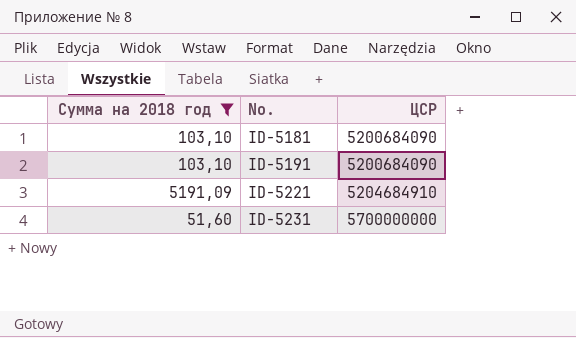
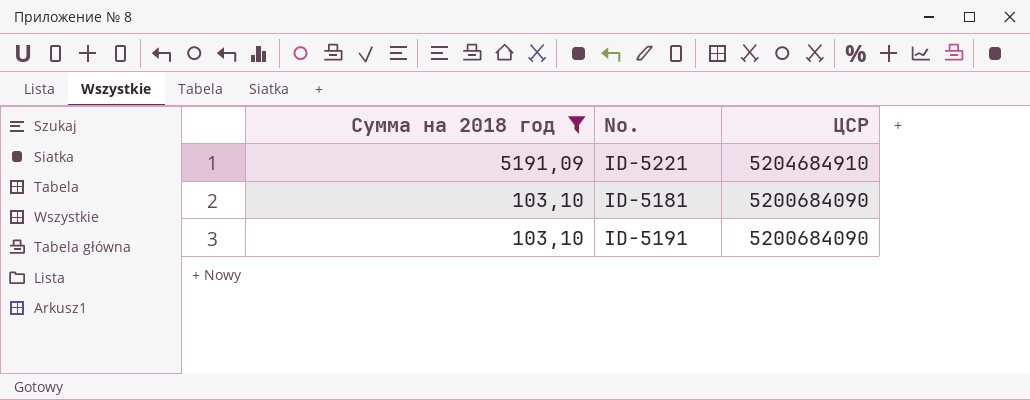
row order: No. ascending -> Сумма на 2018 год descending
row ID-5231: 51,60 | 5700000000 -> none

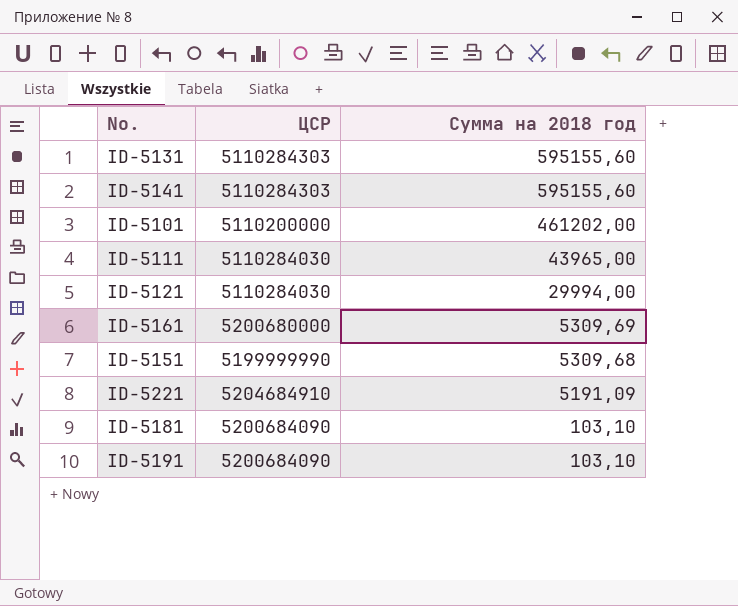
filter: Сумма на 2018 год <= 5191,09 -> none
column Сумма на 2018 год | position: 1 -> 3

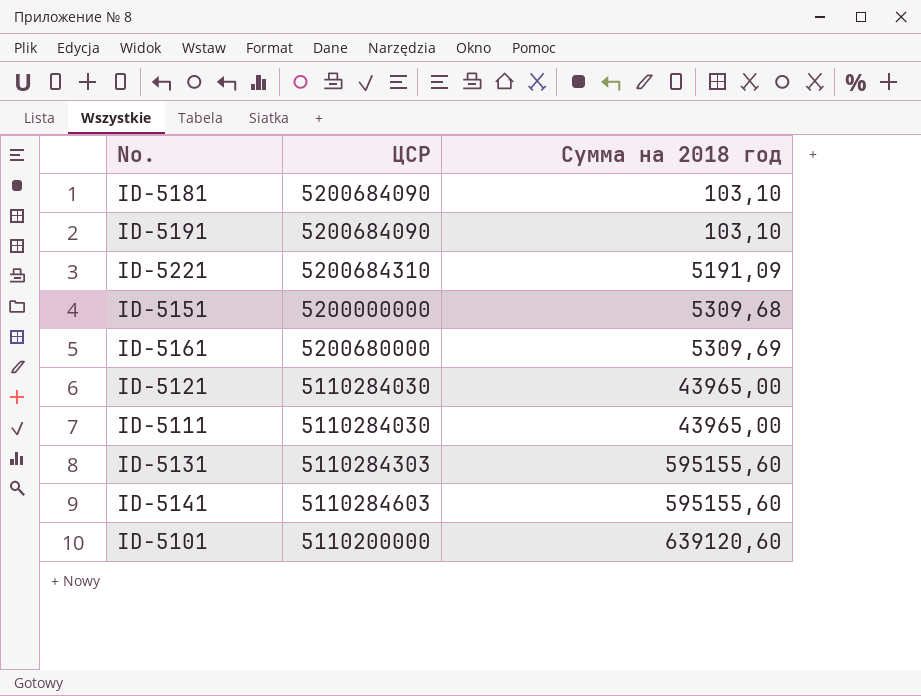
row order: Сумма на 2018 год descending -> Сумма на 2018 год ascending
ID-5221 | ЦСР: 5204684910 -> 5200684310
ID-5151 | ЦСР: 5199999990 -> 5200000000
ID-5121 | Сумма на 2018 год: 29994,00 -> 43965,00
ID-5141 | ЦСР: 5110284303 -> 5110284603
ID-5101 | Сумма на 2018 год: 461202,00 -> 639120,60

